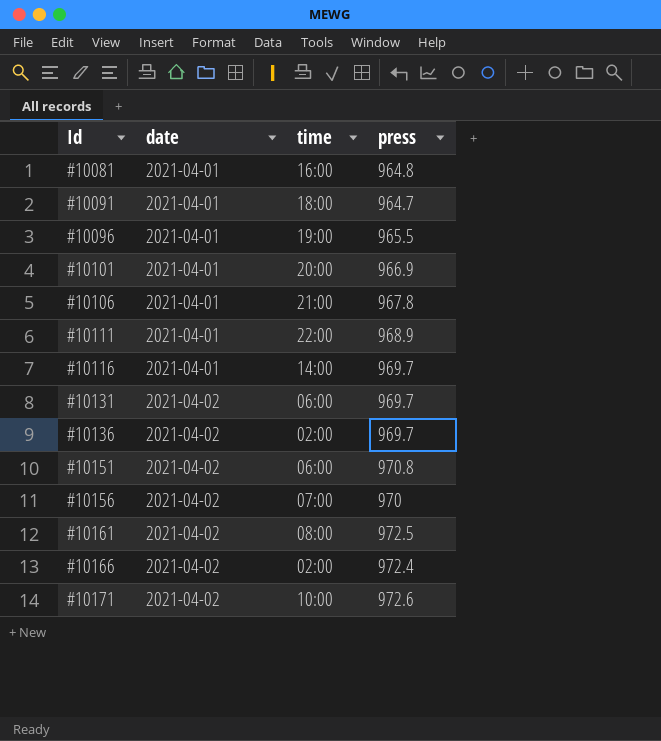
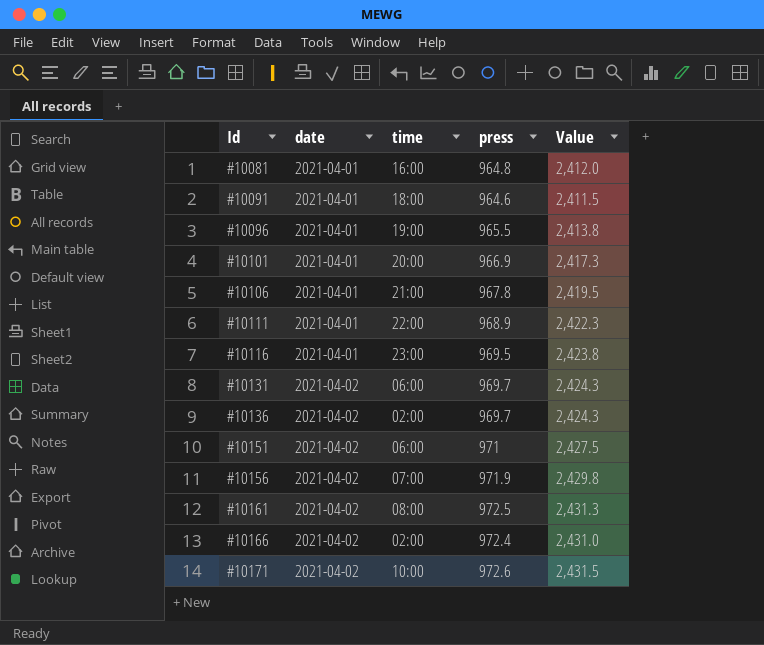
column Value | formula: none -> [press] * 2.5
#10091 | press: 964.7 -> 964.6
#10116 | time: 14:00 -> 23:00
#10116 | press: 969.7 -> 969.5
#10151 | press: 970.8 -> 971
#10156 | press: 970 -> 971.9

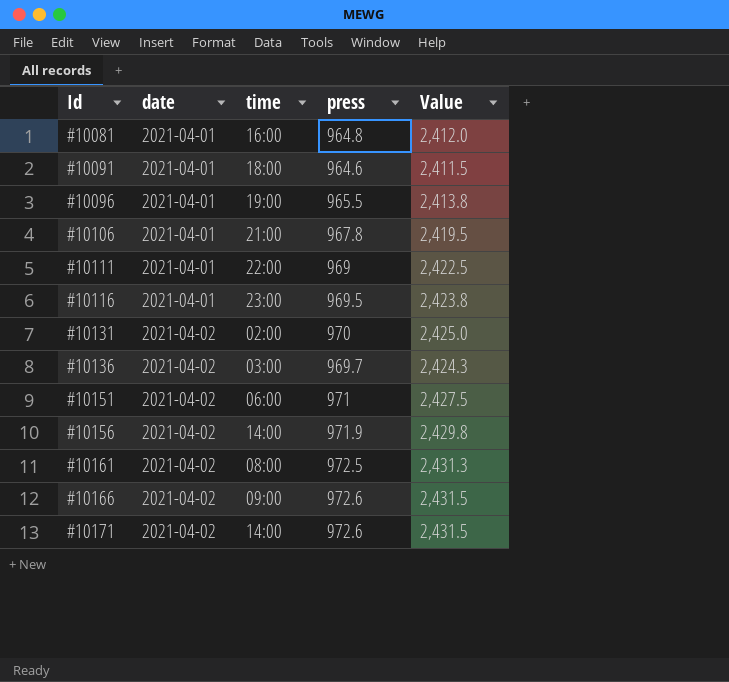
row #10101: 2021-04-01 | 20:00 | 966.9 | 2,417.3 -> none
#10111 | press: 968.9 -> 969
#10111 | Value: 2,422.3 -> 2,422.5
#10131 | time: 06:00 -> 02:00
#10131 | press: 969.7 -> 970
#10131 | Value: 2,424.3 -> 2,425.0
#10136 | time: 02:00 -> 03:00
#10156 | time: 07:00 -> 14:00
#10166 | time: 02:00 -> 09:00
#10166 | press: 972.4 -> 972.6
#10166 | Value: 2,431.0 -> 2,431.5
#10171 | time: 10:00 -> 14:00

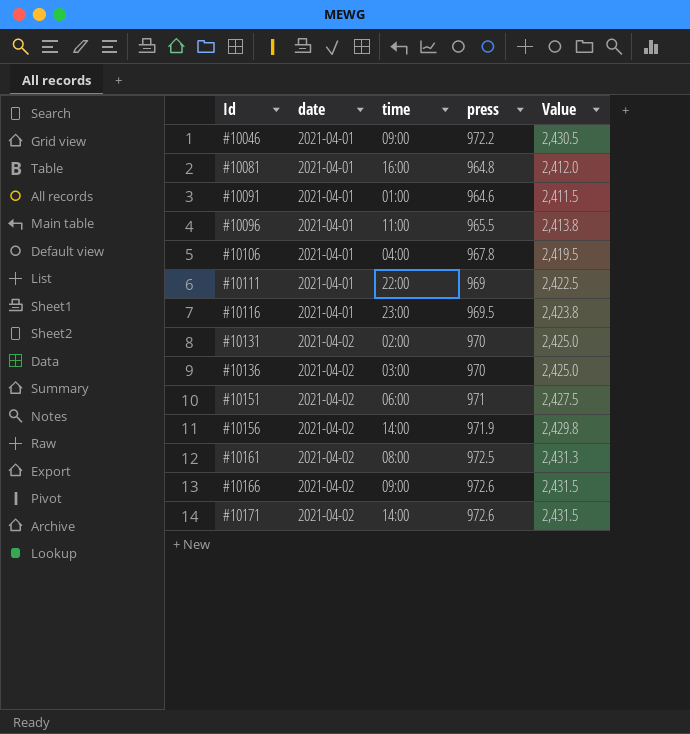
row #10046: none -> 2021-04-01 | 09:00 | 972.2 | 2,430.5
#10091 | time: 18:00 -> 01:00
#10096 | time: 19:00 -> 11:00
#10106 | time: 21:00 -> 04:00
#10136 | press: 969.7 -> 970
#10136 | Value: 2,424.3 -> 2,425.0

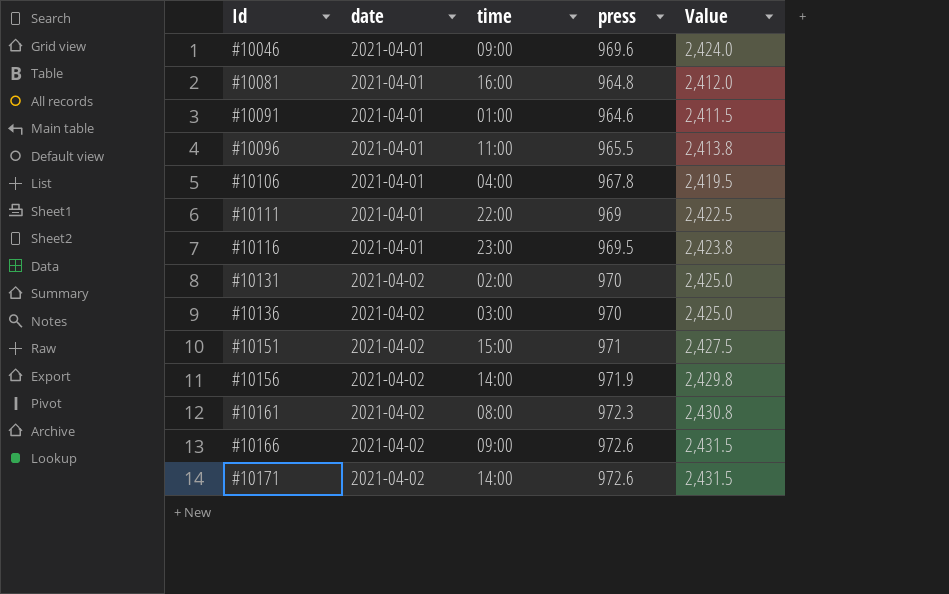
#10046 | press: 972.2 -> 969.6
#10046 | Value: 2,430.5 -> 2,424.0
#10151 | time: 06:00 -> 15:00
#10161 | press: 972.5 -> 972.3
#10161 | Value: 2,431.3 -> 2,430.8

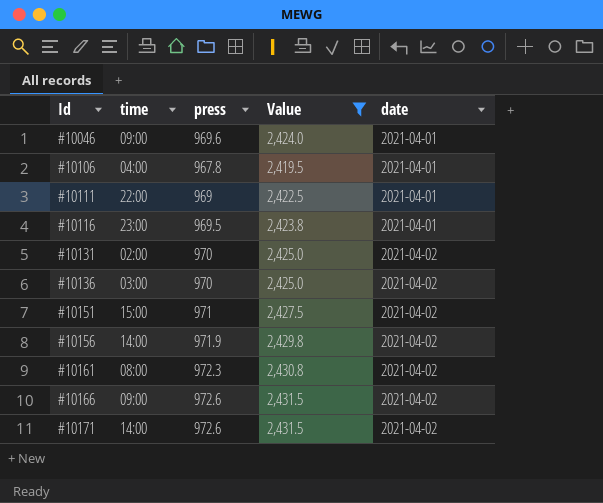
filter: none -> Value >= 2,419.5
column date | position: 2 -> 5

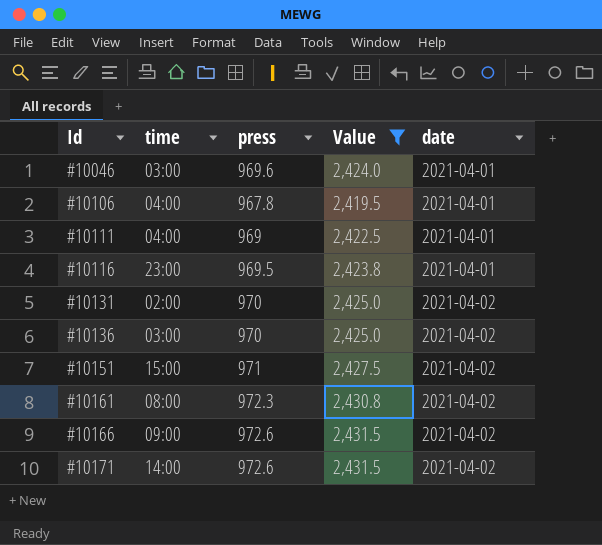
row #10156: 14:00 | 971.9 | 2,429.8 | 2021-04-02 -> none
#10046 | time: 09:00 -> 03:00
#10111 | time: 22:00 -> 04:00

